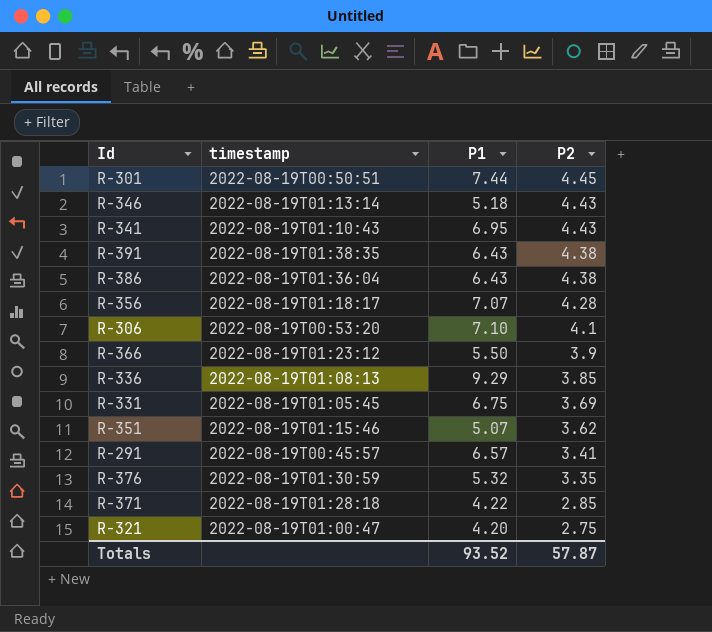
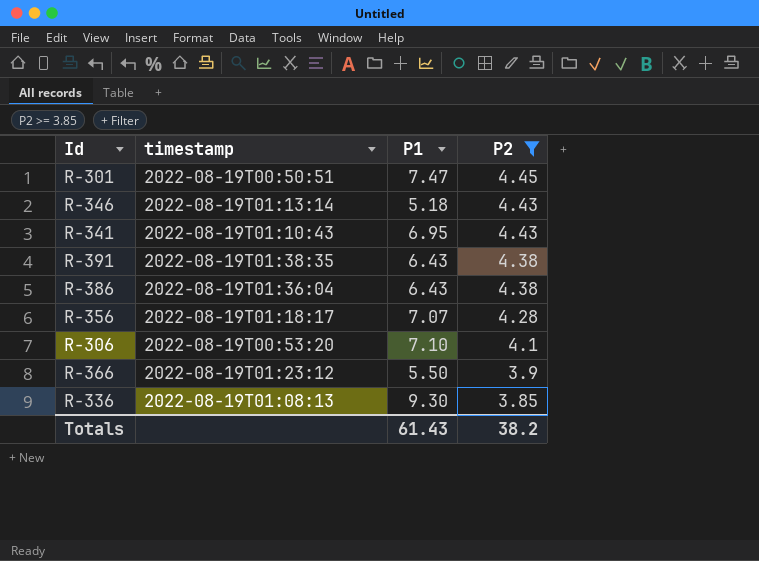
filter: none -> P2 >= 3.85
R-301 | P1: 7.44 -> 7.47
R-336 | P1: 9.29 -> 9.30
Totals | P1: 93.52 -> 61.43
Totals | P2: 57.87 -> 38.2

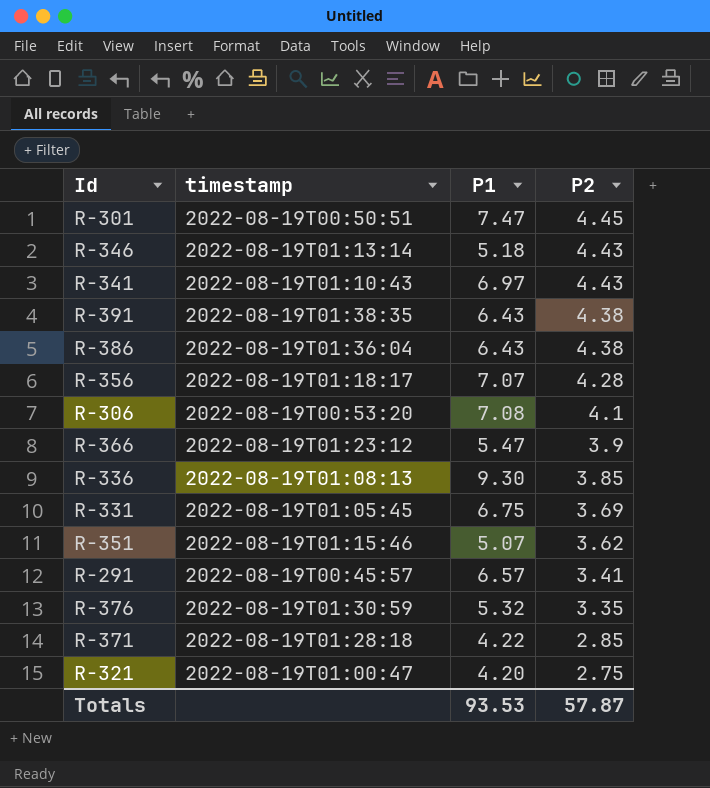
filter: P2 >= 3.85 -> none
R-341 | P1: 6.95 -> 6.97
R-306 | P1: 7.10 -> 7.08
R-366 | P1: 5.50 -> 5.47
Totals | P1: 61.43 -> 93.53
Totals | P2: 38.2 -> 57.87

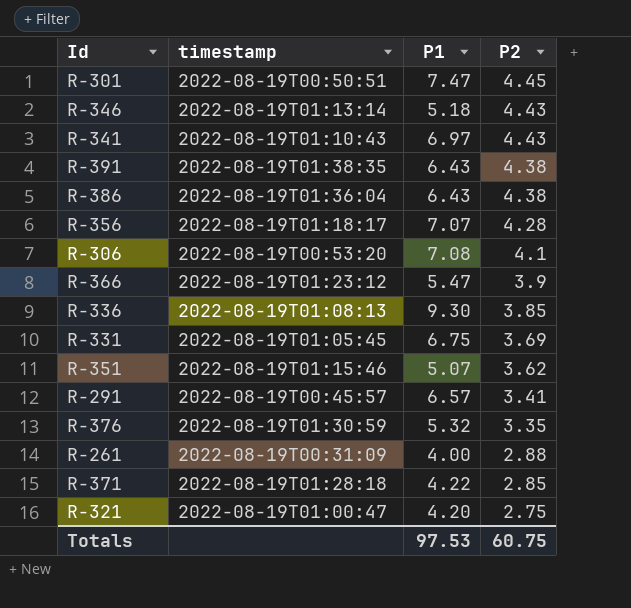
row R-261: none -> 2022-08-19T00:31:09 | 4.00 | 2.88
Totals | P1: 93.53 -> 97.53
Totals | P2: 57.87 -> 60.75

